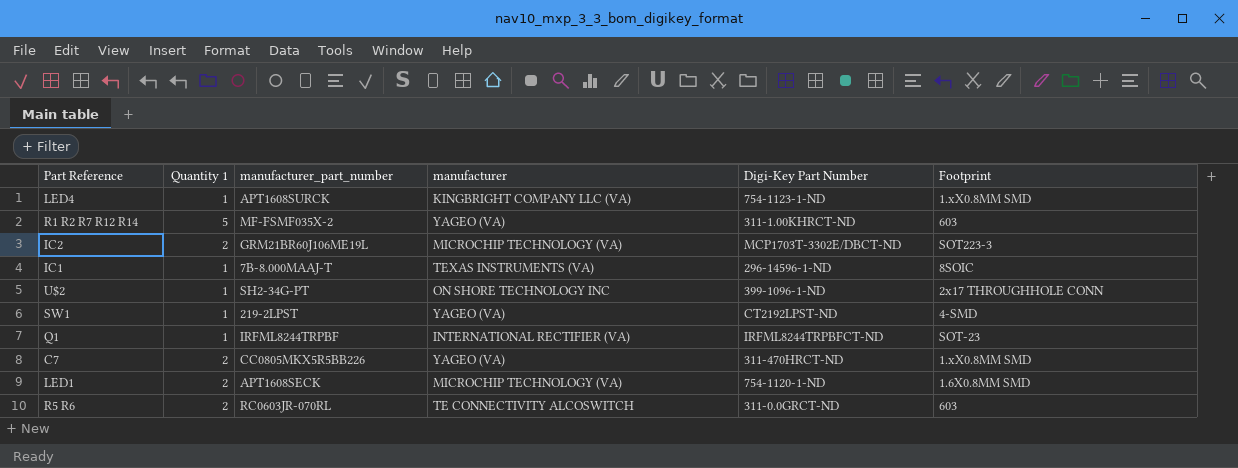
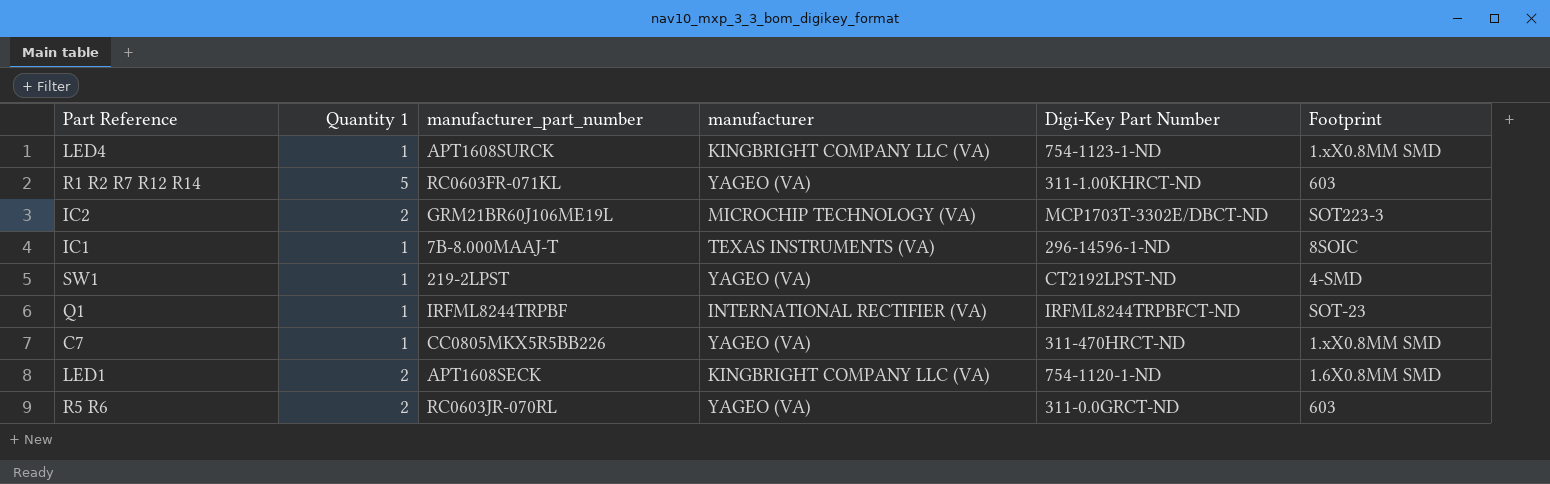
row U$2: 1 | SH2-34G-PT | ON SHORE TECHNOLOGY INC | 399-1096-1-ND | 2x17 THROUGHHOLE CONN -> none
R1 R2 R7 R12 R14 | manufacturer_part_number: MF-FSMF035X-2 -> RC0603FR-071KL
C7 | Quantity 1: 2 -> 1
LED1 | manufacturer: MICROCHIP TECHNOLOGY (VA) -> KINGBRIGHT COMPANY LLC (VA)
R5 R6 | manufacturer: TE CONNECTIVITY ALCOSWITCH -> YAGEO (VA)

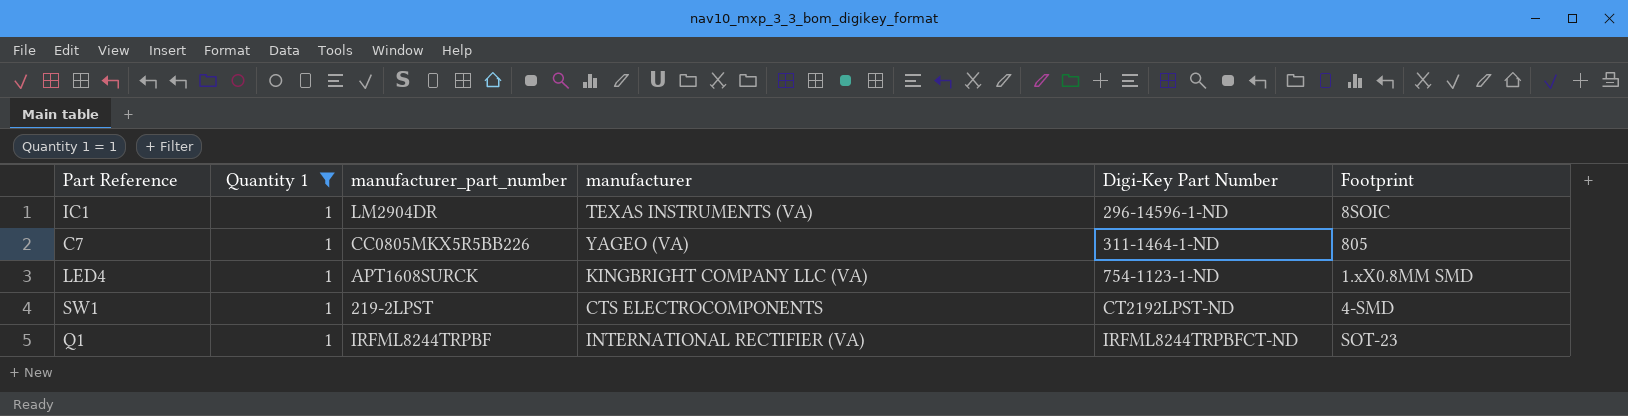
filter: none -> Quantity 1 = 1
row order: none -> Digi-Key Part Number ascending
IC1 | manufacturer_part_number: 7B-8.000MAAJ-T -> LM2904DR
C7 | Digi-Key Part Number: 311-470HRCT-ND -> 311-1464-1-ND
C7 | Footprint: 1.xX0.8MM SMD -> 805
SW1 | manufacturer: YAGEO (VA) -> CTS ELECTROCOMPONENTS

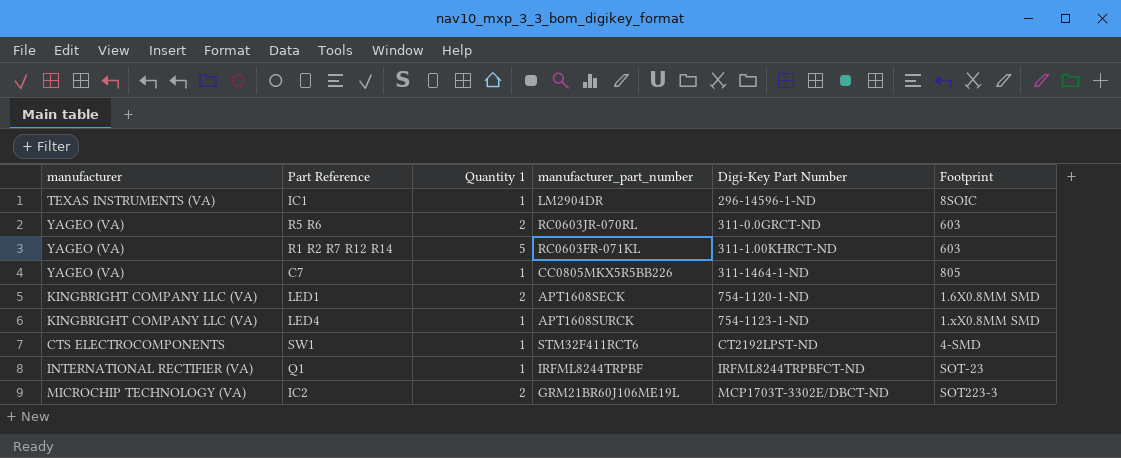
filter: Quantity 1 = 1 -> none
column manufacturer | position: 4 -> 1
SW1 | manufacturer_part_number: 219-2LPST -> STM32F411RCT6

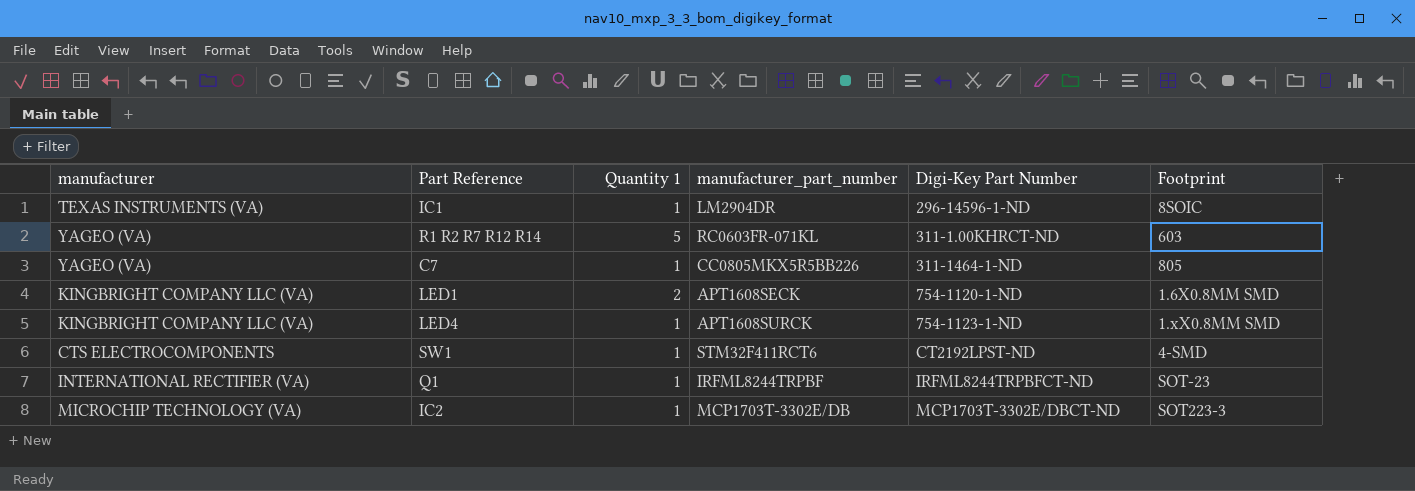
row R5 R6: YAGEO (VA) | 2 | RC0603JR-070RL | 311-0.0GRCT-ND | 603 -> none
IC2 | Quantity 1: 2 -> 1
IC2 | manufacturer_part_number: GRM21BR60J106ME19L -> MCP1703T-3302E/DB

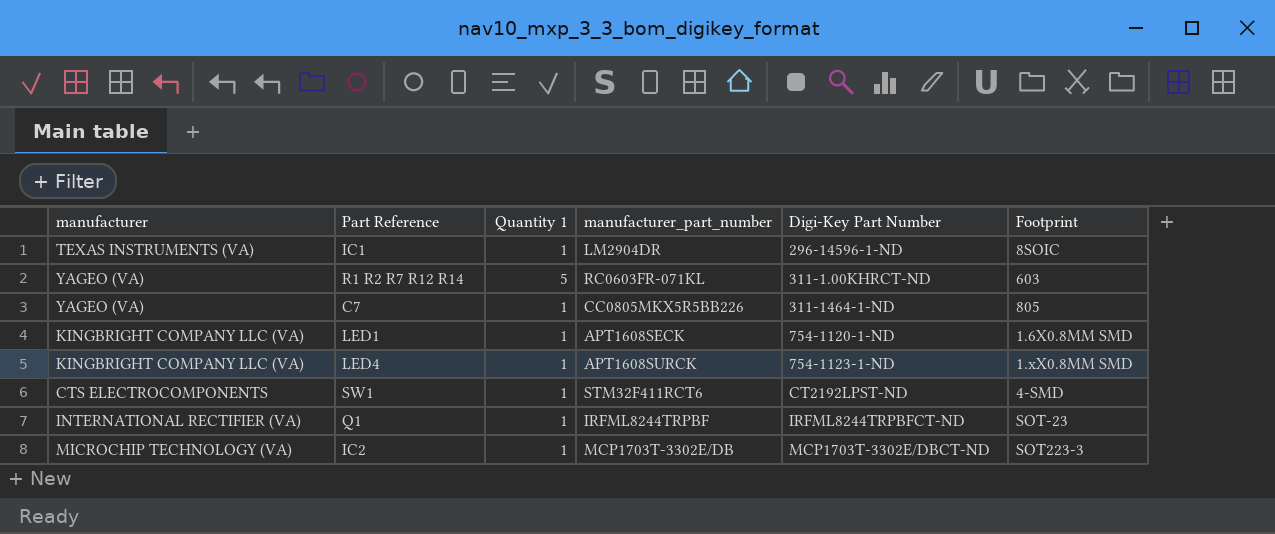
LED1 | Quantity 1: 2 -> 1

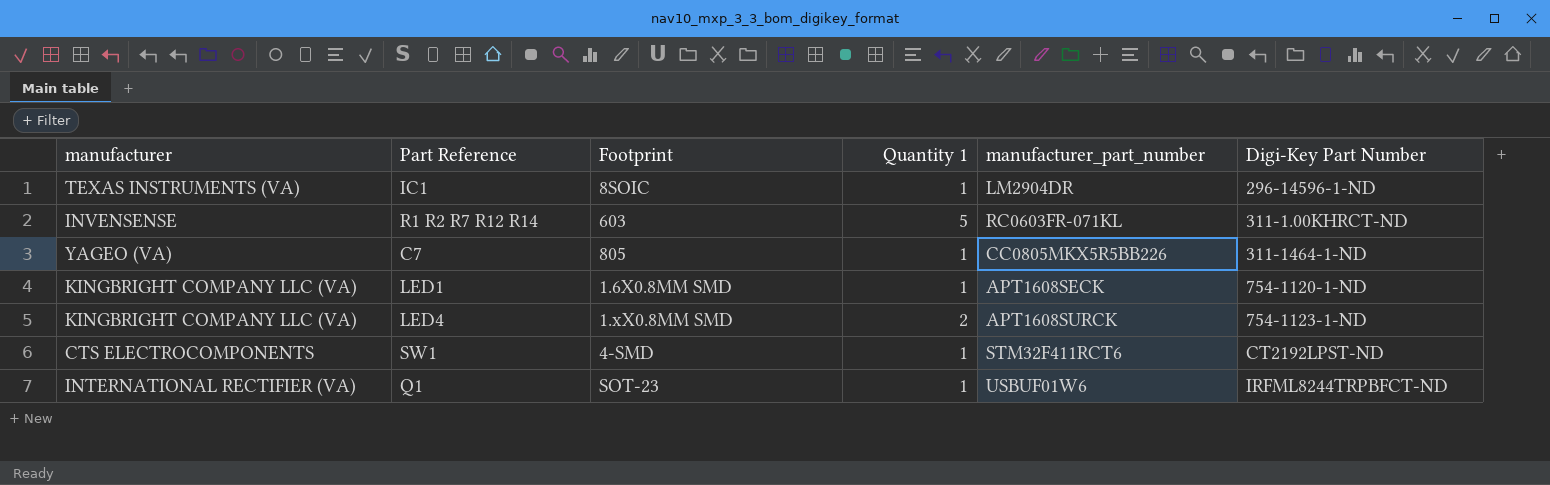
column Footprint | position: 6 -> 3
row IC2: MICROCHIP TECHNOLOGY (VA) | 1 | MCP1703T-3302E/DB | MCP1703T-3302E/DBCT-ND | SOT223-3 -> none
R1 R2 R7 R12 R14 | manufacturer: YAGEO (VA) -> INVENSENSE
LED4 | Quantity 1: 1 -> 2
Q1 | manufacturer_part_number: IRFML8244TRPBF -> USBUF01W6

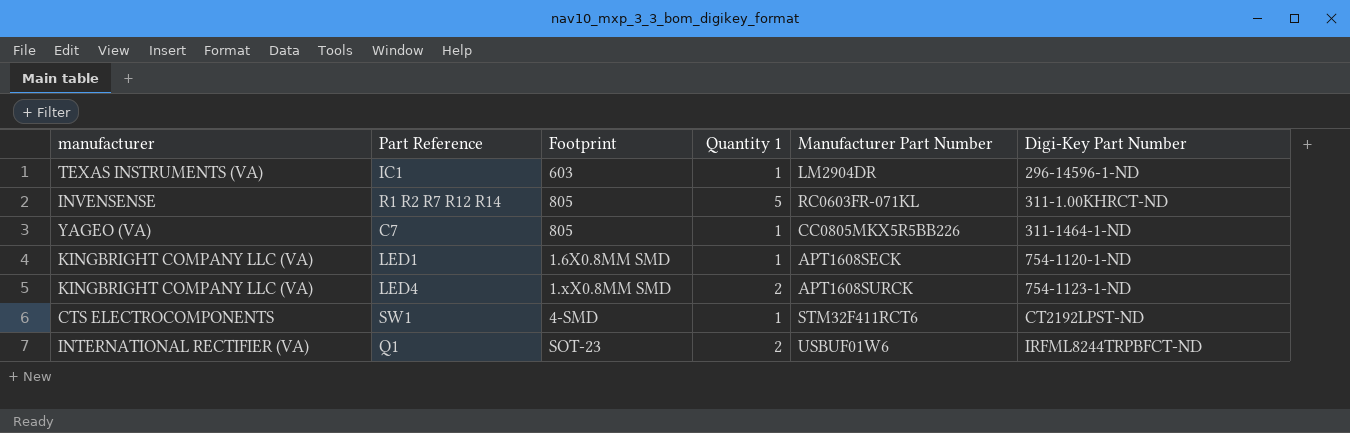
column name: manufacturer_part_number -> Manufacturer Part Number
IC1 | Footprint: 8SOIC -> 603
R1 R2 R7 R12 R14 | Footprint: 603 -> 805
Q1 | Quantity 1: 1 -> 2

